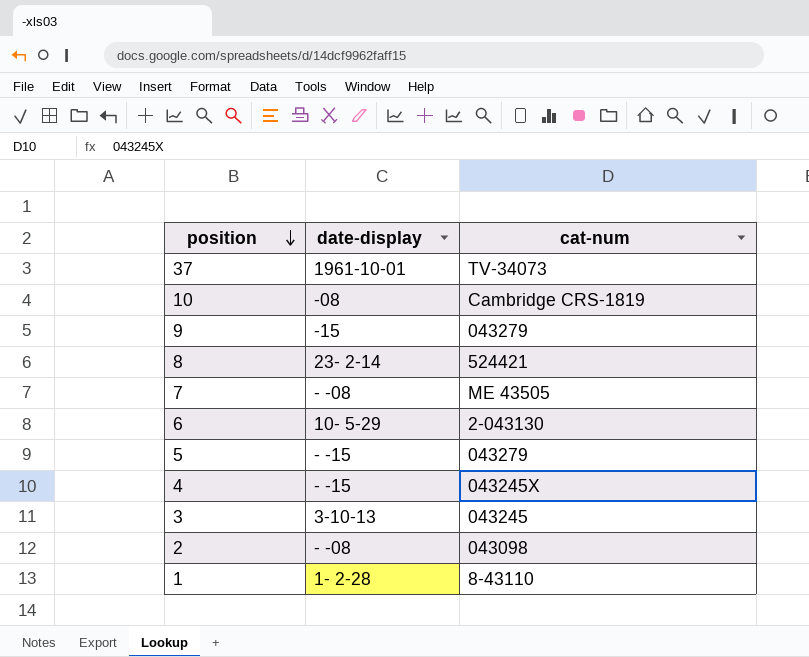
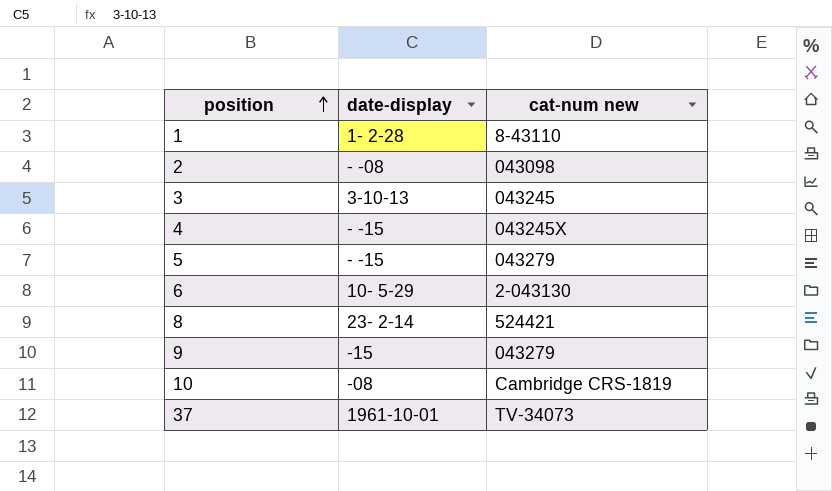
row order: position descending -> position ascending
column name: cat-num -> cat-num new
row 7: - -08 | ME 43505 -> none

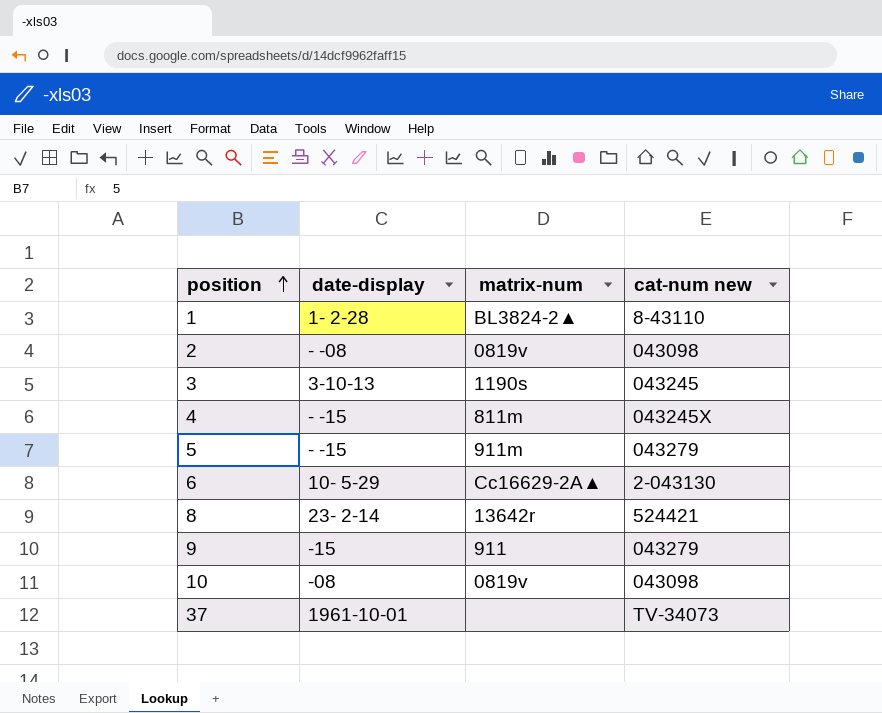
column matrix-num | position: none -> 3
10 | cat-num new: Cambridge CRS-1819 -> 043098

